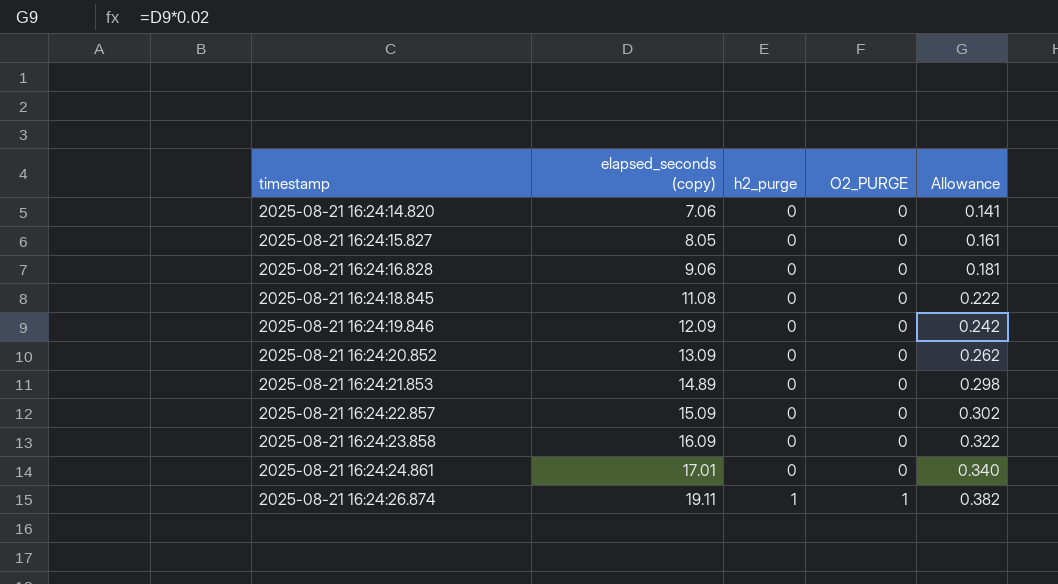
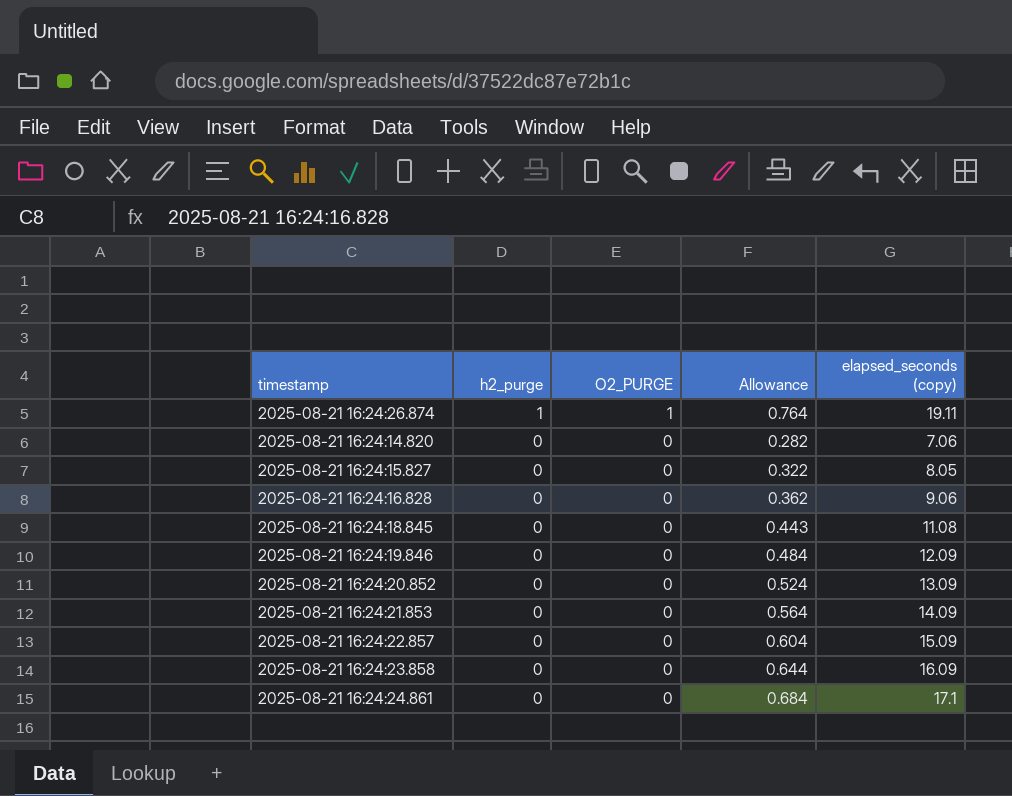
row order: timestamp ascending -> h2_purge descending
column Allowance | formula: [elapsed_seconds (copy)] * 0.02 -> [elapsed_seconds (copy)] * 0.04
column elapsed_seconds (copy) | position: 2 -> 5
2025-08-21 16:24:21.853 | elapsed_seconds (copy): 14.89 -> 14.09
2025-08-21 16:24:24.861 | elapsed_seconds (copy): 17.01 -> 17.1

